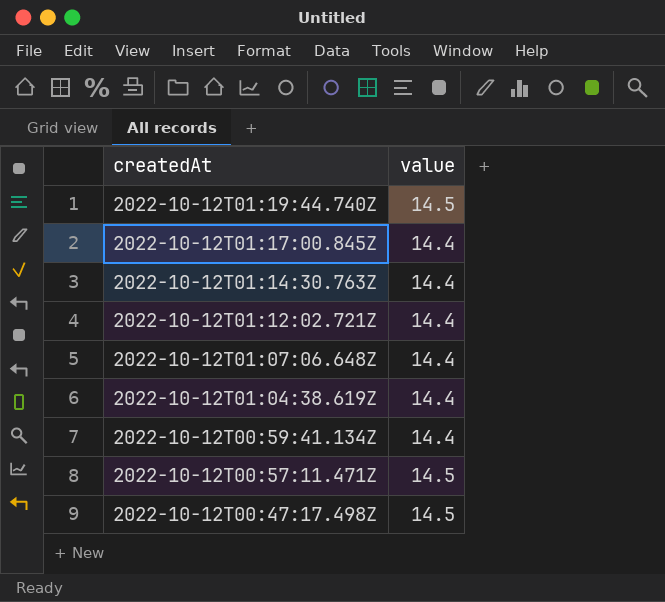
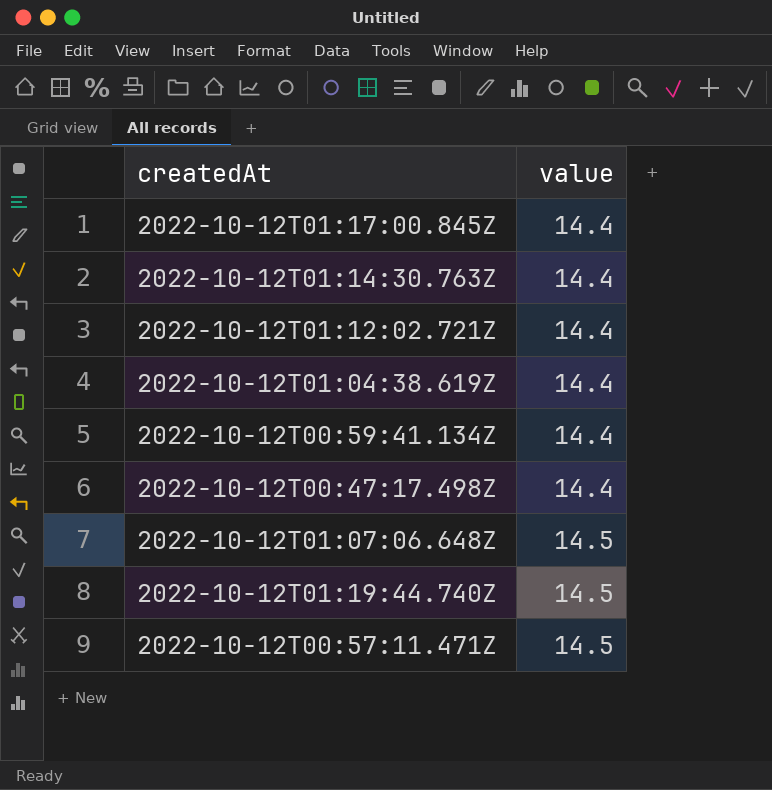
row order: createdAt descending -> value ascending
2022-10-12T00:47:17.498Z | value: 14.5 -> 14.4
2022-10-12T01:07:06.648Z | value: 14.4 -> 14.5

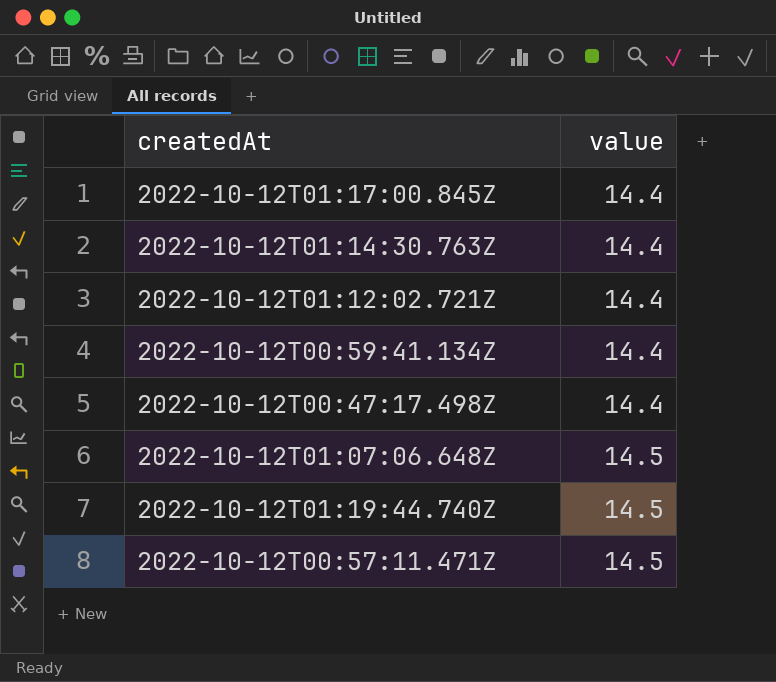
row 2022-10-12T01:04:38.619Z: 14.4 -> none

